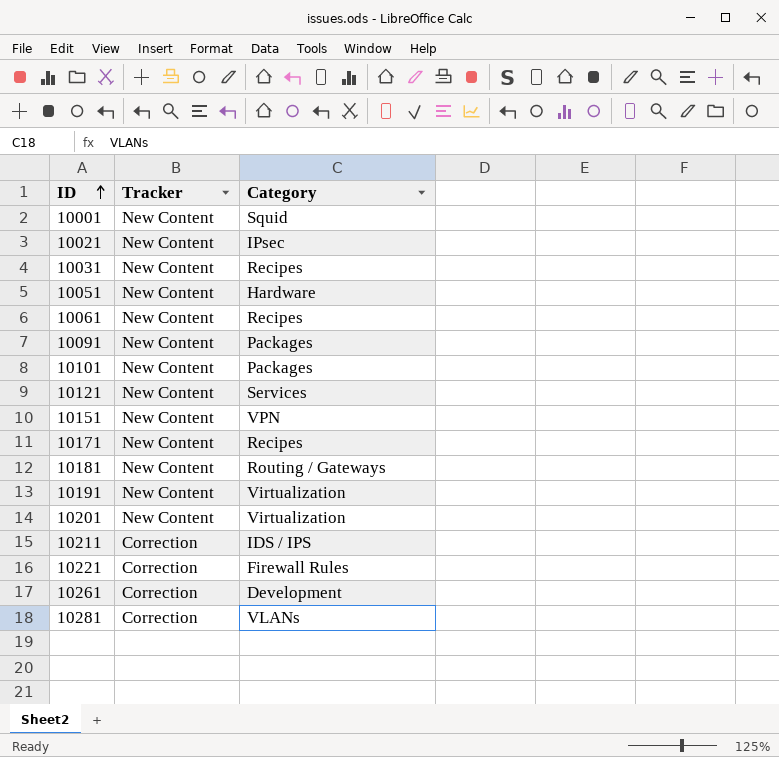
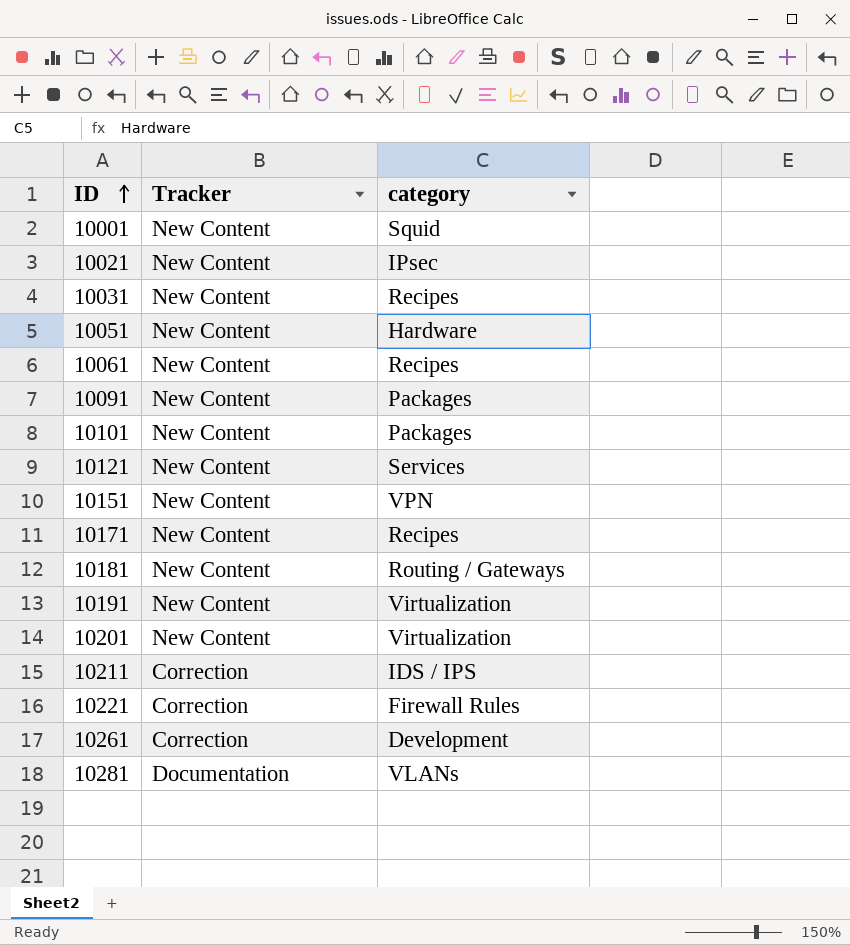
column name: Category -> category
10281 | Tracker: Correction -> Documentation

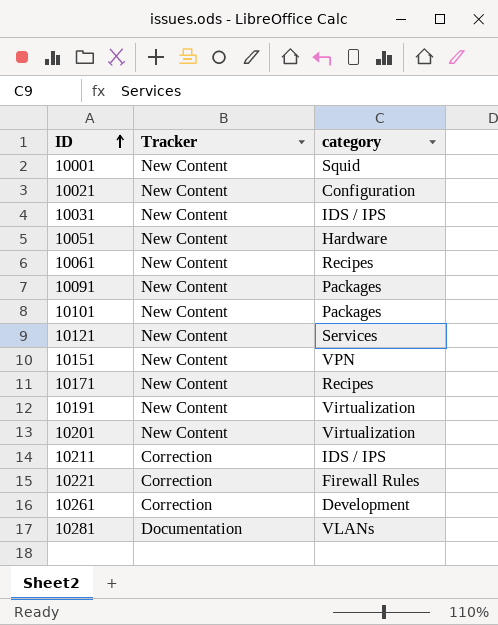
row 10181: New Content | Routing / Gateways -> none
10021 | category: IPsec -> Configuration
10031 | category: Recipes -> IDS / IPS

